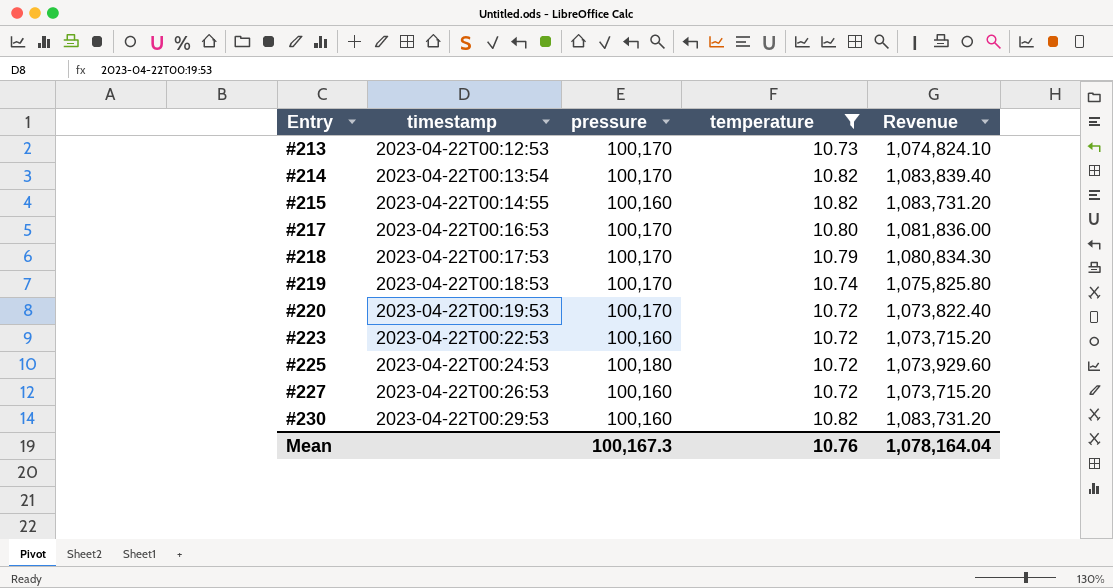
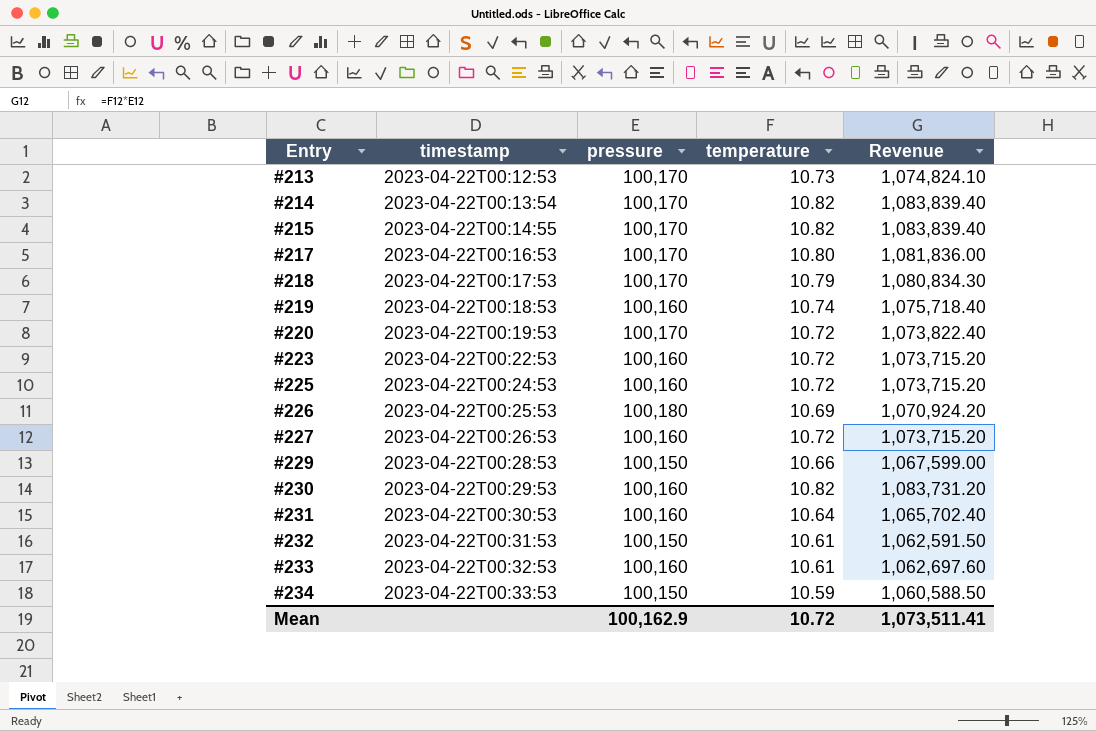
filter: temperature >= 10.72 -> none
#215 | pressure: 100,160 -> 100,170
#215 | Revenue: 1,083,731.20 -> 1,083,839.40
#219 | pressure: 100,170 -> 100,160
#219 | Revenue: 1,075,825.80 -> 1,075,718.40
#225 | pressure: 100,180 -> 100,160
#225 | Revenue: 1,073,929.60 -> 1,073,715.20
Mean | pressure: 100,167.3 -> 100,162.9
Mean | temperature: 10.76 -> 10.72
Mean | Revenue: 1,078,164.04 -> 1,073,511.41

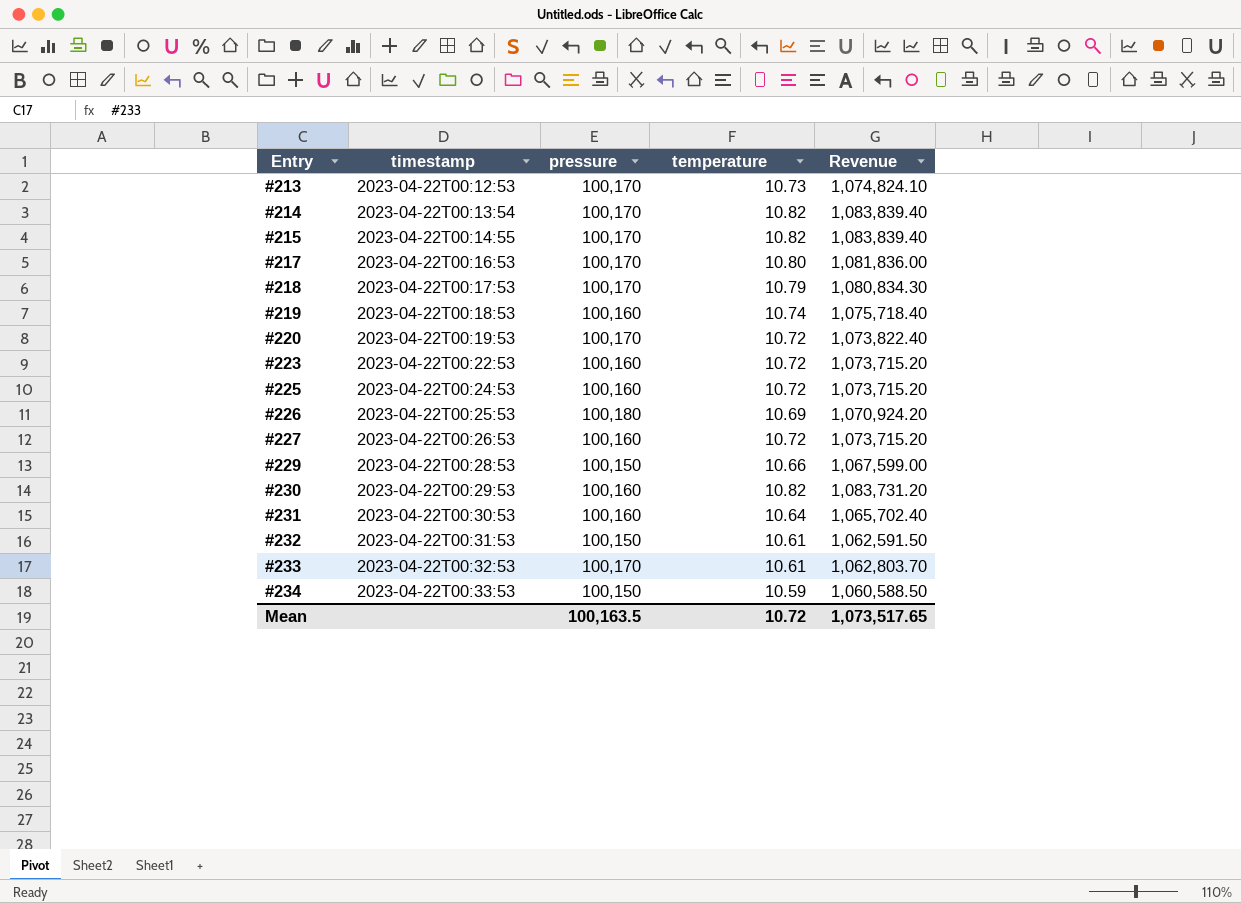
#233 | pressure: 100,160 -> 100,170
#233 | Revenue: 1,062,697.60 -> 1,062,803.70
Mean | pressure: 100,162.9 -> 100,163.5
Mean | Revenue: 1,073,511.41 -> 1,073,517.65

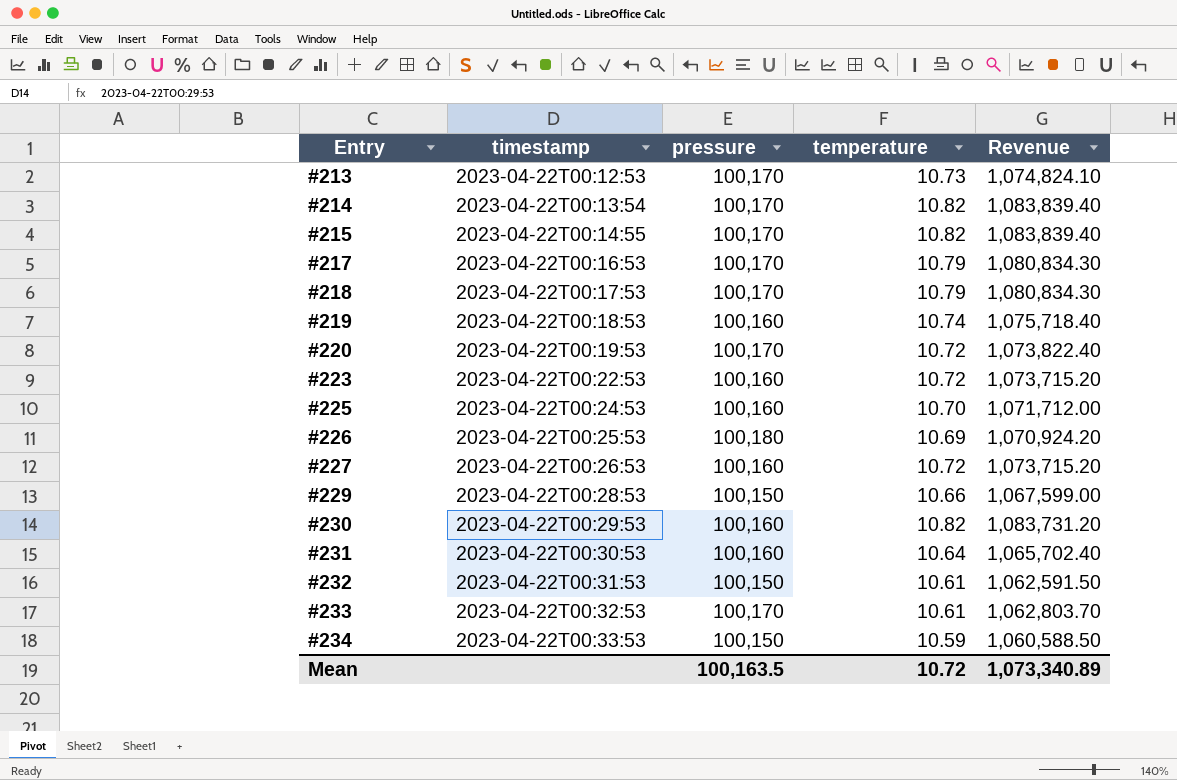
#217 | temperature: 10.80 -> 10.79
#217 | Revenue: 1,081,836.00 -> 1,080,834.30
#225 | temperature: 10.72 -> 10.70
#225 | Revenue: 1,073,715.20 -> 1,071,712.00
Mean | Revenue: 1,073,517.65 -> 1,073,340.89

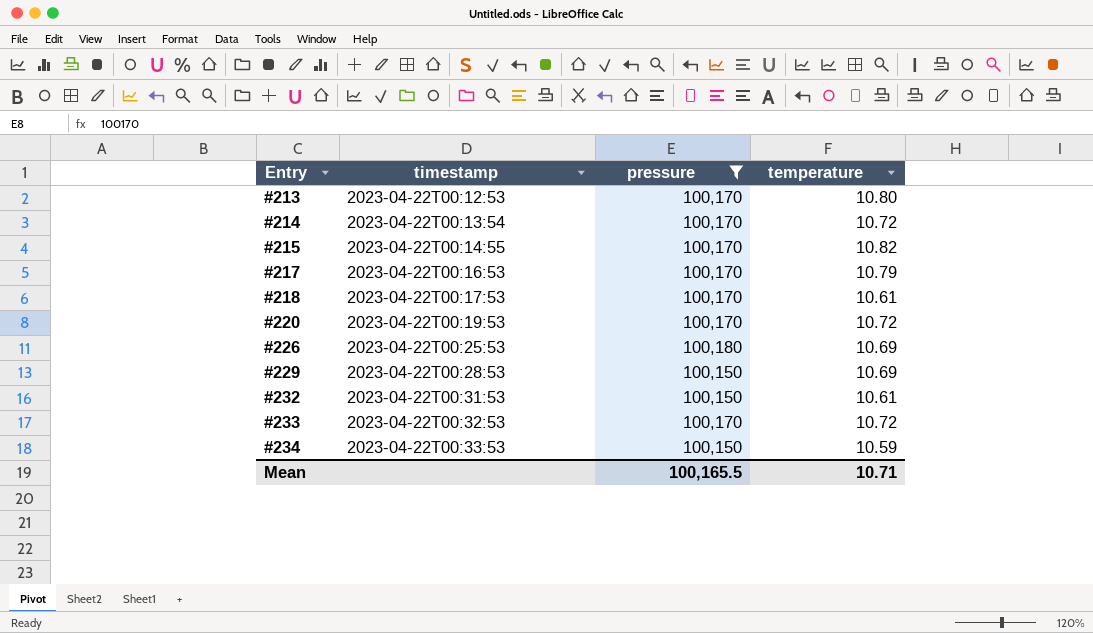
filter: none -> pressure != 100,160
column Revenue | formula: [pressure] * [temperature] -> none
#213 | temperature: 10.73 -> 10.80
#214 | temperature: 10.82 -> 10.72
#218 | temperature: 10.79 -> 10.61
#229 | temperature: 10.66 -> 10.69
#233 | temperature: 10.61 -> 10.72
Mean | pressure: 100,163.5 -> 100,165.5
Mean | temperature: 10.72 -> 10.71

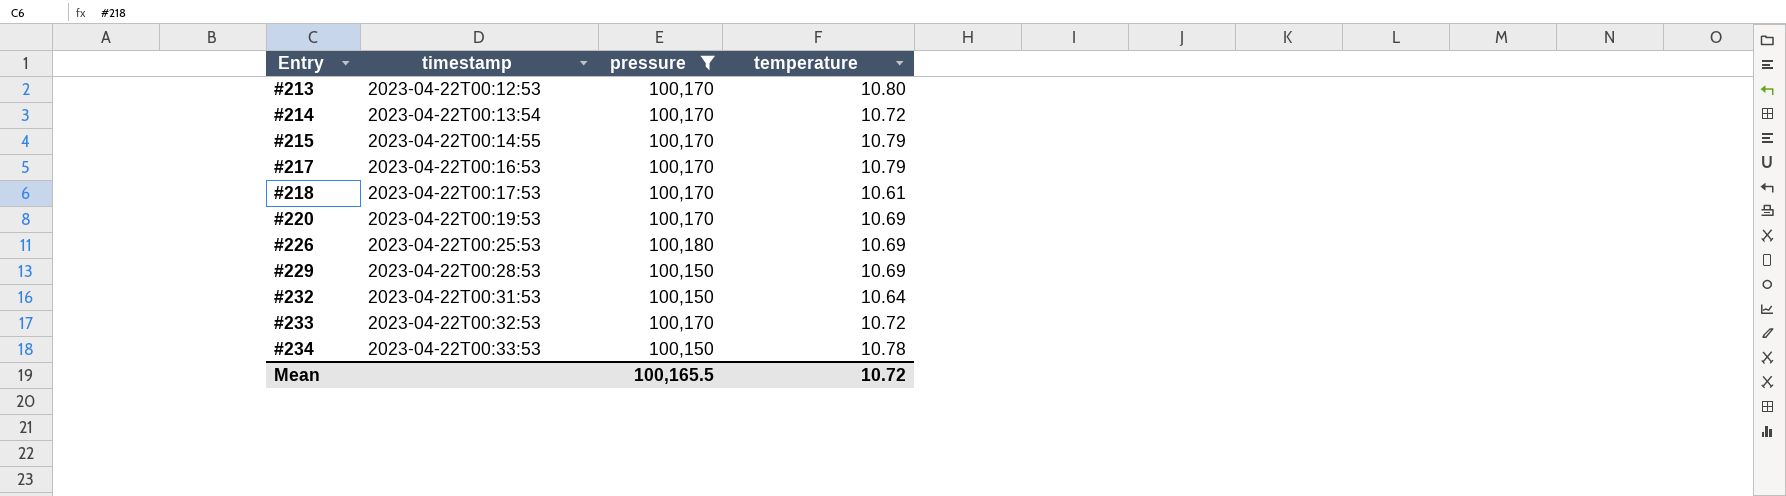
#215 | temperature: 10.82 -> 10.79
#220 | temperature: 10.72 -> 10.69
#232 | temperature: 10.61 -> 10.64
#234 | temperature: 10.59 -> 10.78
Mean | temperature: 10.71 -> 10.72

